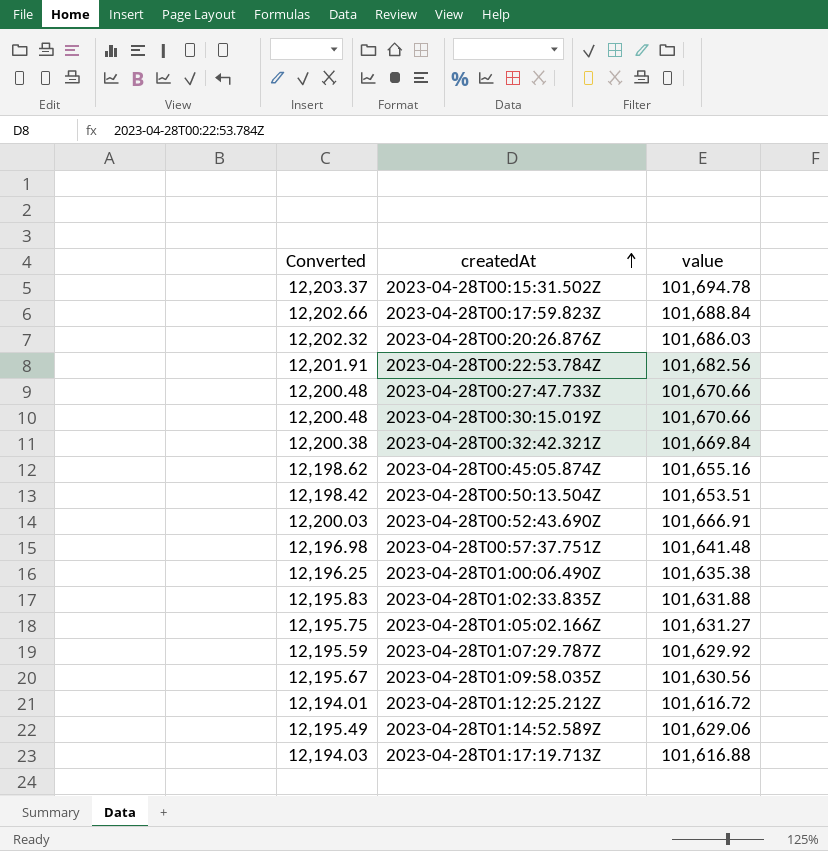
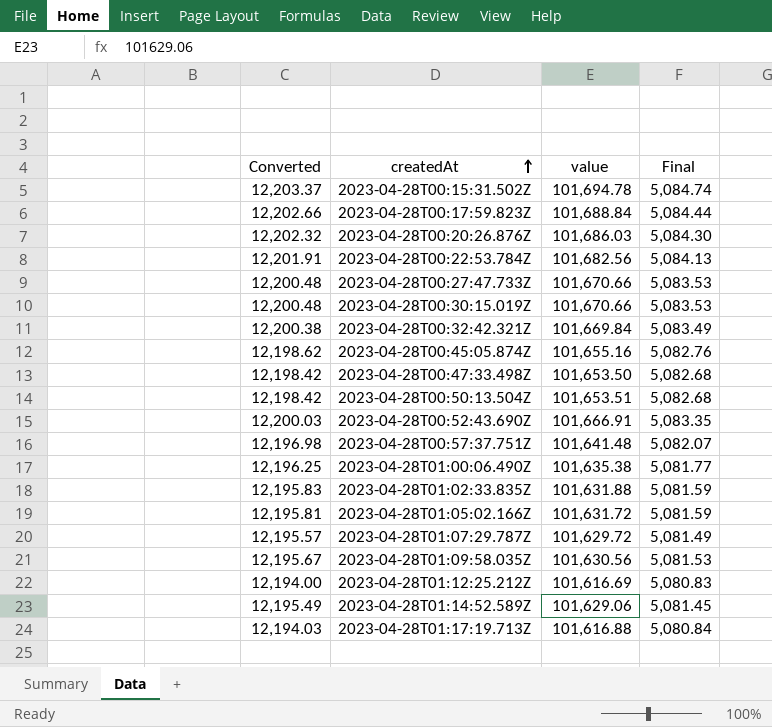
column Final | formula: none -> [value] * 0.05
row 2023-04-28T00:47:33.498Z: none -> 12,198.42 | 101,653.50 | 5,082.68
2023-04-28T01:05:02.166Z | Converted: 12,195.75 -> 12,195.81
2023-04-28T01:05:02.166Z | value: 101,631.27 -> 101,631.72
2023-04-28T01:07:29.787Z | Converted: 12,195.59 -> 12,195.57
2023-04-28T01:07:29.787Z | value: 101,629.92 -> 101,629.72
2023-04-28T01:12:25.212Z | Converted: 12,194.01 -> 12,194.00
2023-04-28T01:12:25.212Z | value: 101,616.72 -> 101,616.69

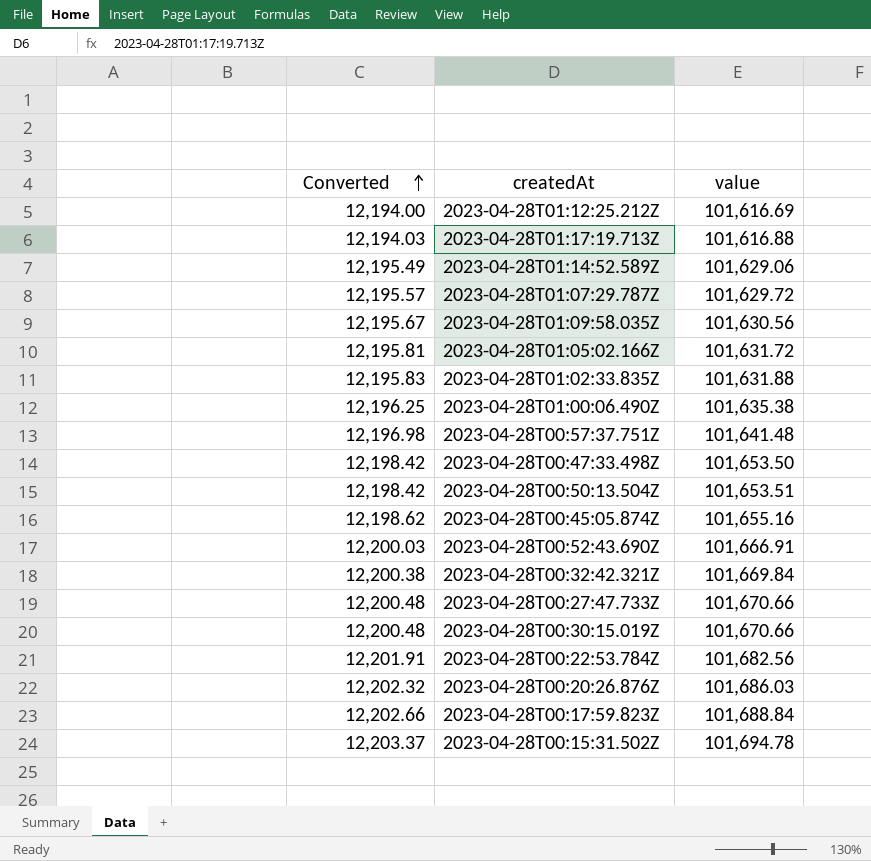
row order: createdAt ascending -> Converted ascending
column Final | formula: [value] * 0.05 -> none

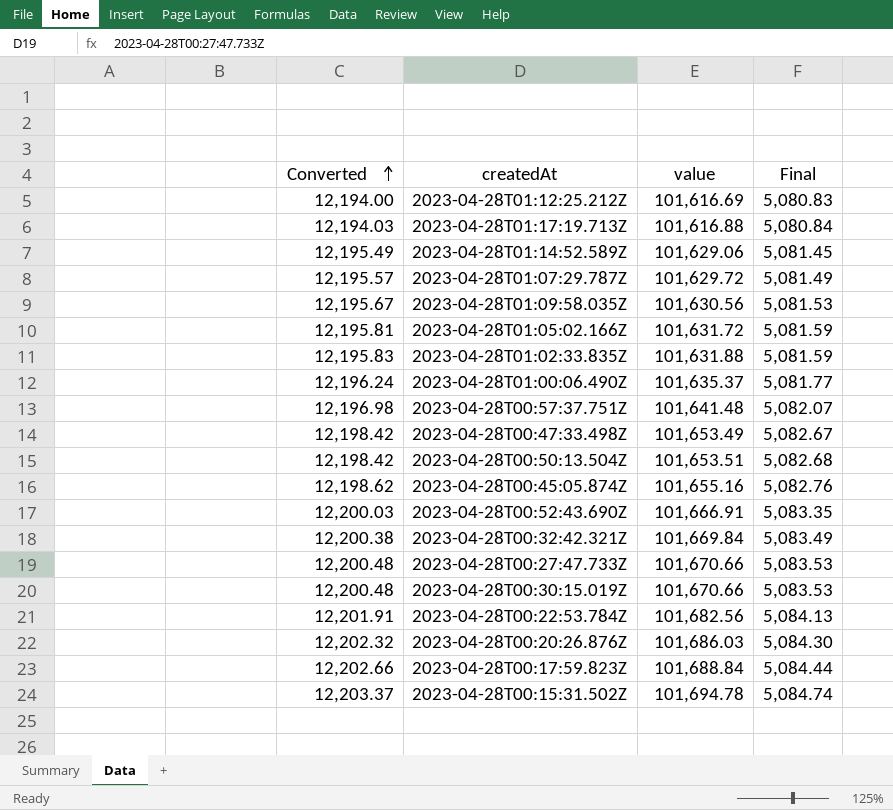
column Final | formula: none -> [value] * 0.05
2023-04-28T01:00:06.490Z | Converted: 12,196.25 -> 12,196.24
2023-04-28T01:00:06.490Z | value: 101,635.38 -> 101,635.37
2023-04-28T00:47:33.498Z | value: 101,653.50 -> 101,653.49

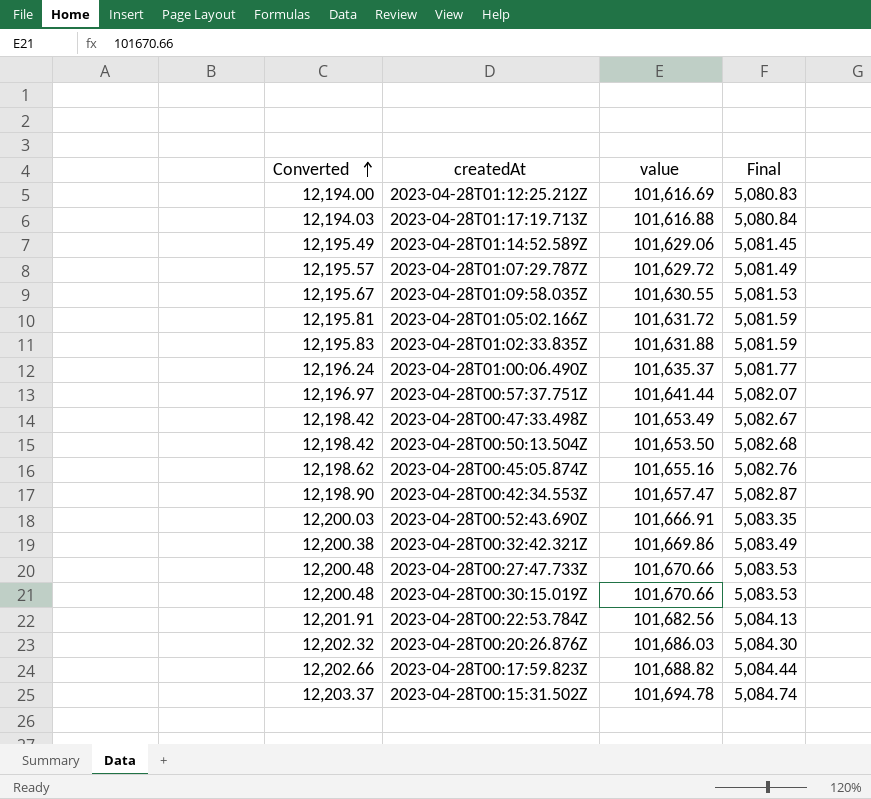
2023-04-28T01:09:58.035Z | value: 101,630.56 -> 101,630.55
2023-04-28T00:57:37.751Z | Converted: 12,196.98 -> 12,196.97
2023-04-28T00:57:37.751Z | value: 101,641.48 -> 101,641.44
2023-04-28T00:50:13.504Z | value: 101,653.51 -> 101,653.50
row 2023-04-28T00:42:34.553Z: none -> 12,198.90 | 101,657.47 | 5,082.87
2023-04-28T00:32:42.321Z | value: 101,669.84 -> 101,669.86
2023-04-28T00:17:59.823Z | value: 101,688.84 -> 101,688.82

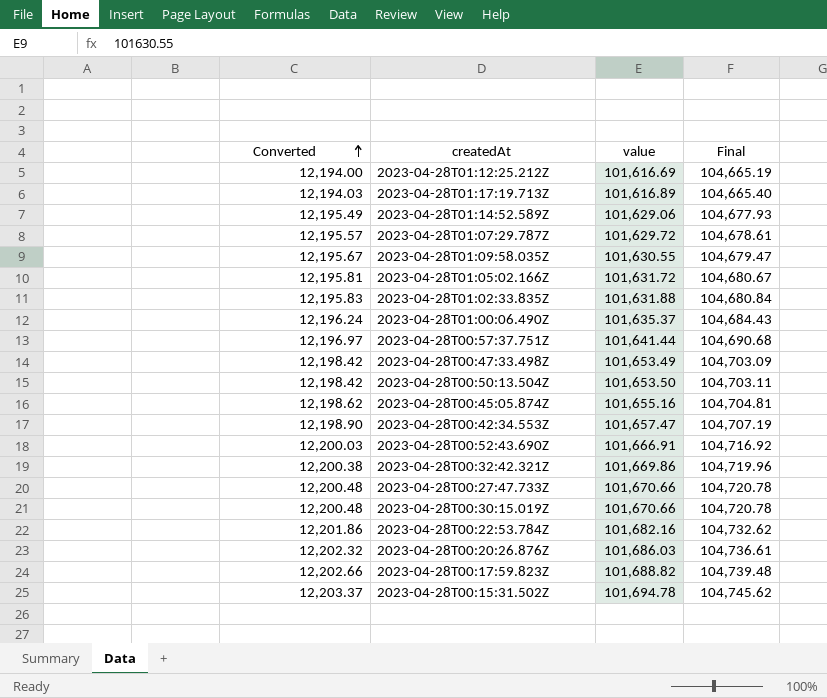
column Final | formula: [value] * 0.05 -> [value] * 1.03
2023-04-28T01:17:19.713Z | value: 101,616.88 -> 101,616.89
2023-04-28T00:22:53.784Z | Converted: 12,201.91 -> 12,201.86
2023-04-28T00:22:53.784Z | value: 101,682.56 -> 101,682.16

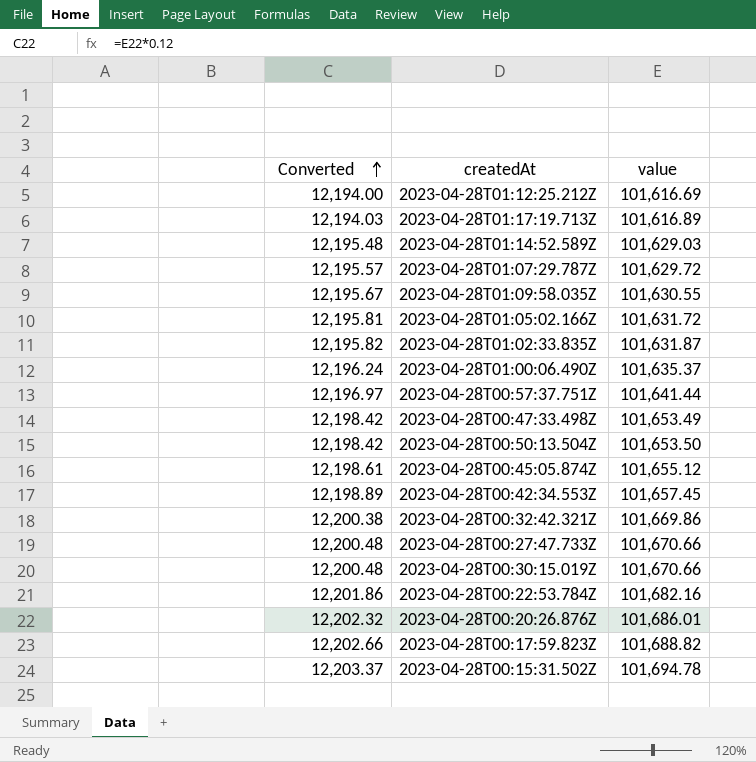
column Final | formula: [value] * 1.03 -> none
row 2023-04-28T00:52:43.690Z: 12,200.03 | 101,666.91 | 104,716.92 -> none
2023-04-28T01:14:52.589Z | Converted: 12,195.49 -> 12,195.48
2023-04-28T01:14:52.589Z | value: 101,629.06 -> 101,629.03
2023-04-28T01:02:33.835Z | Converted: 12,195.83 -> 12,195.82
2023-04-28T01:02:33.835Z | value: 101,631.88 -> 101,631.87
2023-04-28T00:45:05.874Z | Converted: 12,198.62 -> 12,198.61
2023-04-28T00:45:05.874Z | value: 101,655.16 -> 101,655.12
2023-04-28T00:42:34.553Z | Converted: 12,198.90 -> 12,198.89
2023-04-28T00:42:34.553Z | value: 101,657.47 -> 101,657.45
2023-04-28T00:20:26.876Z | value: 101,686.03 -> 101,686.01

